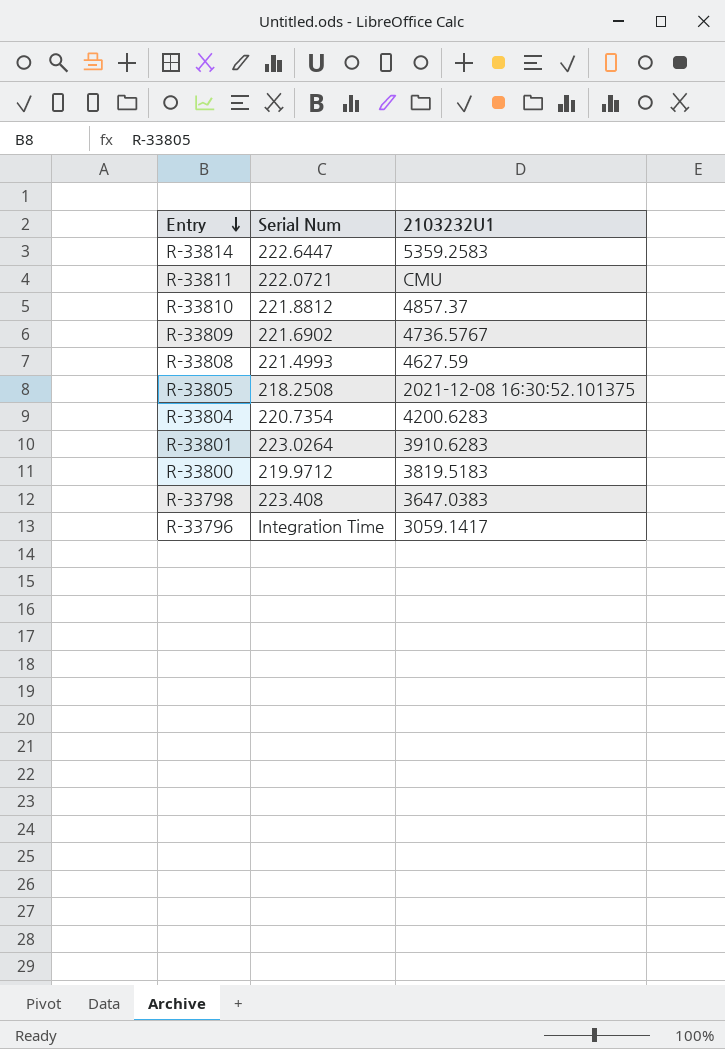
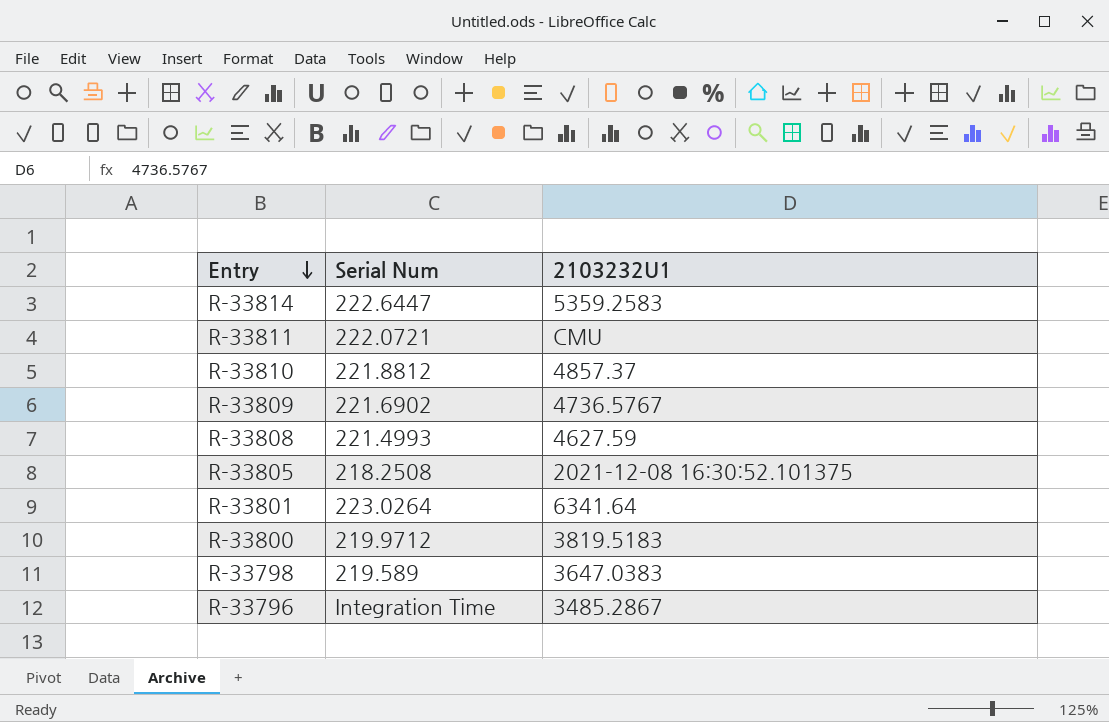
row R-33804: 220.7354 | 4200.6283 -> none
R-33801 | 2103232U1: 3910.6283 -> 6341.64
R-33798 | Serial Num: 223.408 -> 219.589
R-33796 | 2103232U1: 3059.1417 -> 3485.2867

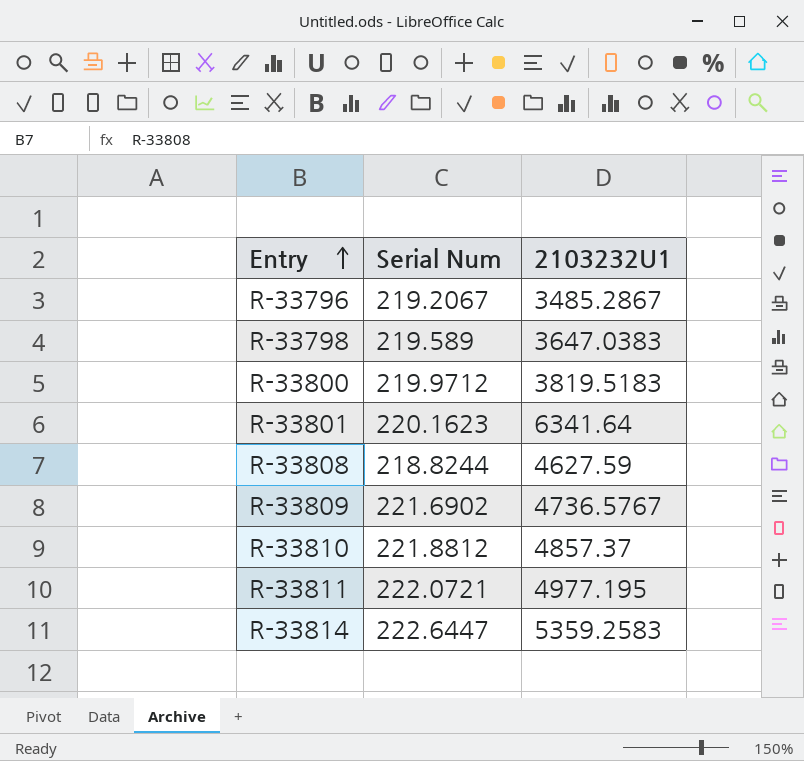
row order: Entry descending -> Entry ascending
row R-33805: 218.2508 | 2021-12-08 16:30:52.101375 -> none
R-33796 | Serial Num: Integration Time -> 219.2067
R-33801 | Serial Num: 223.0264 -> 220.1623
R-33808 | Serial Num: 221.4993 -> 218.8244
R-33811 | 2103232U1: CMU -> 4977.195

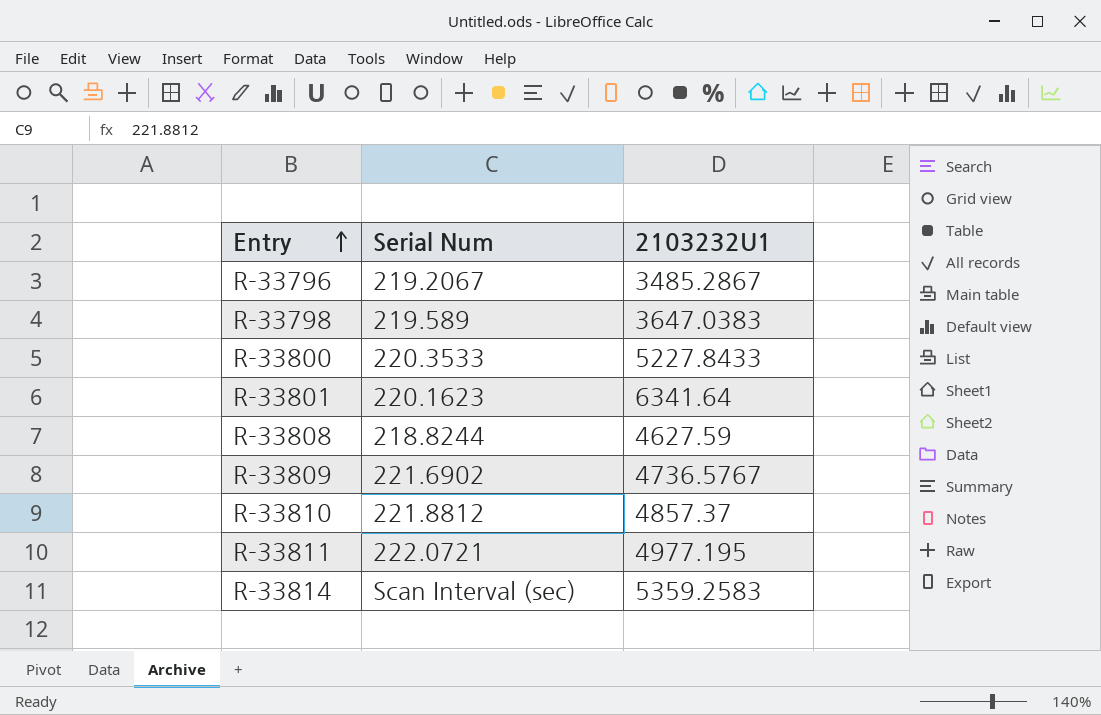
R-33800 | Serial Num: 219.9712 -> 220.3533
R-33800 | 2103232U1: 3819.5183 -> 5227.8433
R-33814 | Serial Num: 222.6447 -> Scan Interval (sec)

